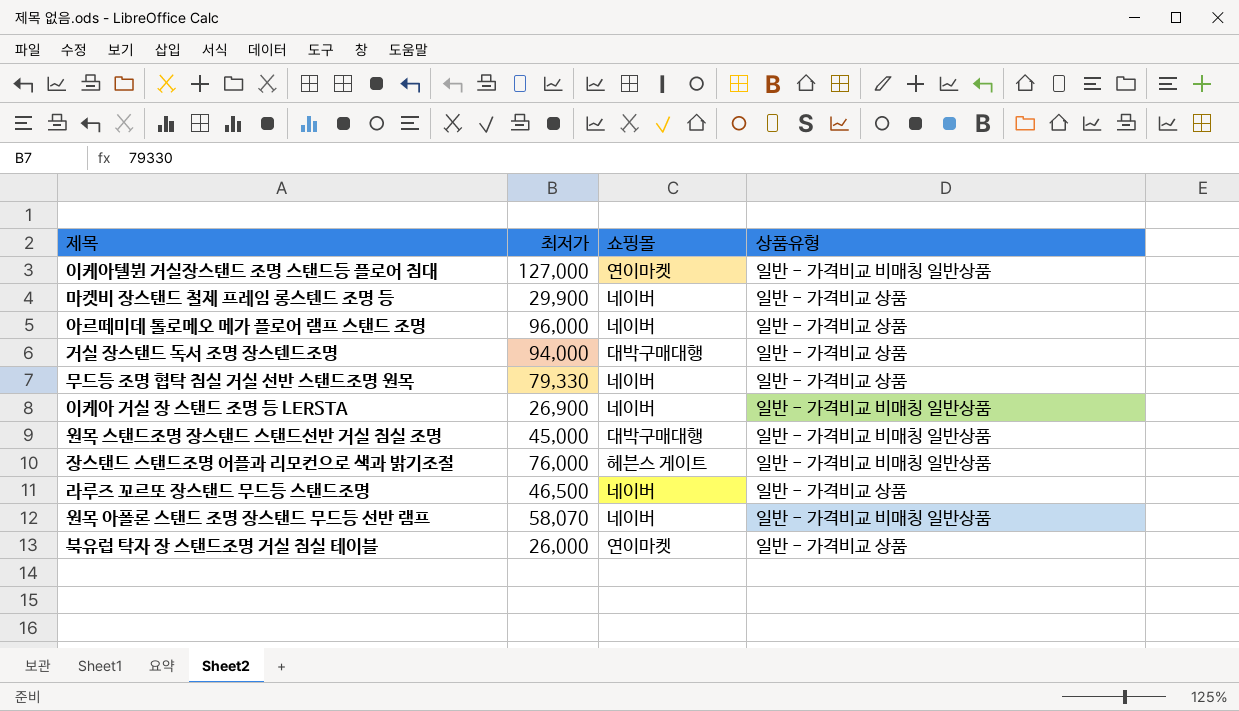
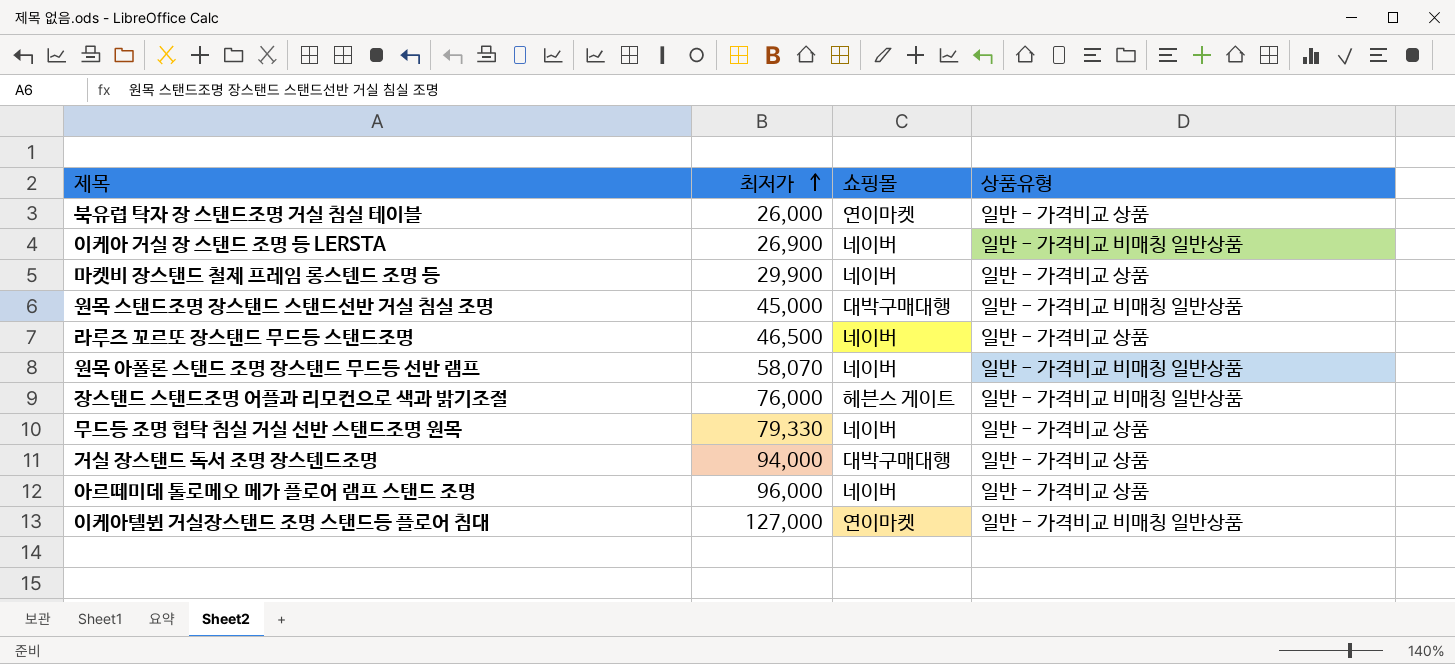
row order: none -> 최저가 ascending

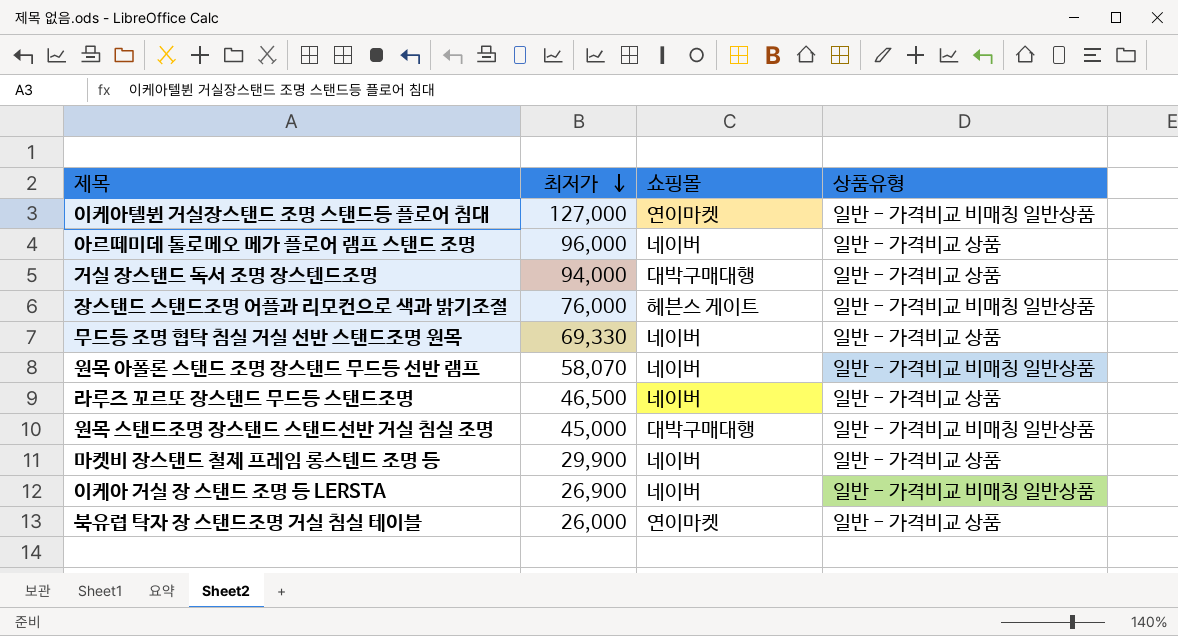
row order: 최저가 ascending -> 최저가 descending
무드등 조명 협탁 침실 거실 선반 스탠드조명 원목 | 최저가: 79,330 -> 69,330

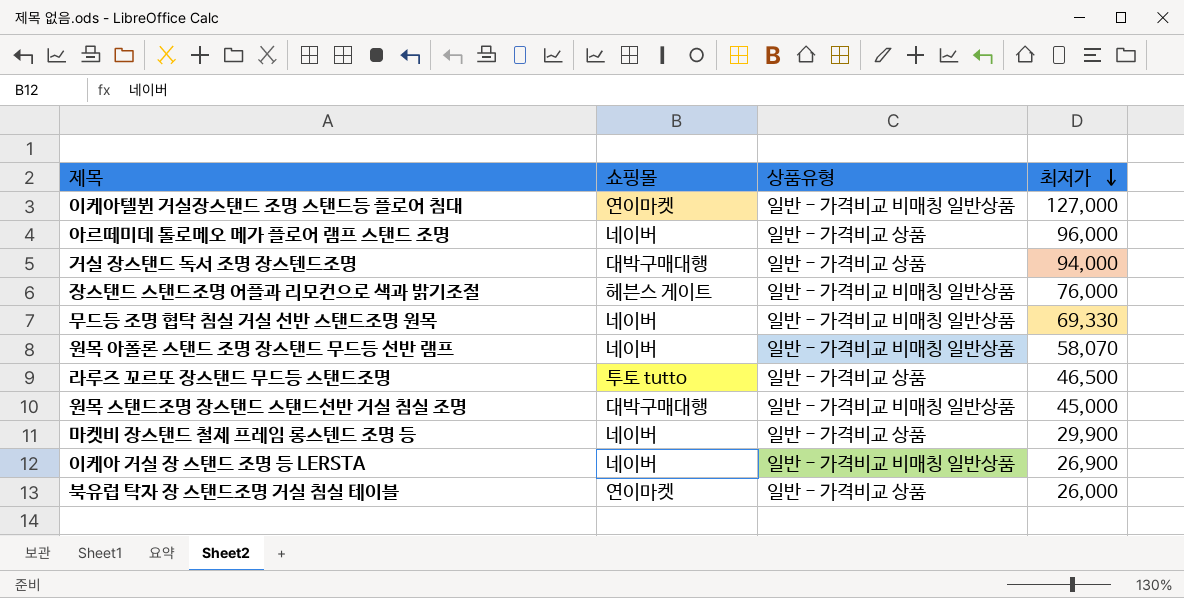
column 최저가 | position: 2 -> 4
무드등 조명 협탁 침실 거실 선반 스탠드조명 원목 | 상품유형: 일반 - 가격비교 상품 -> 일반 - 가격비교 비매칭 일반상품
라루즈 꼬르또 장스탠드 무드등 스탠드조명 | 쇼핑몰: 네이버 -> 투토 tutto

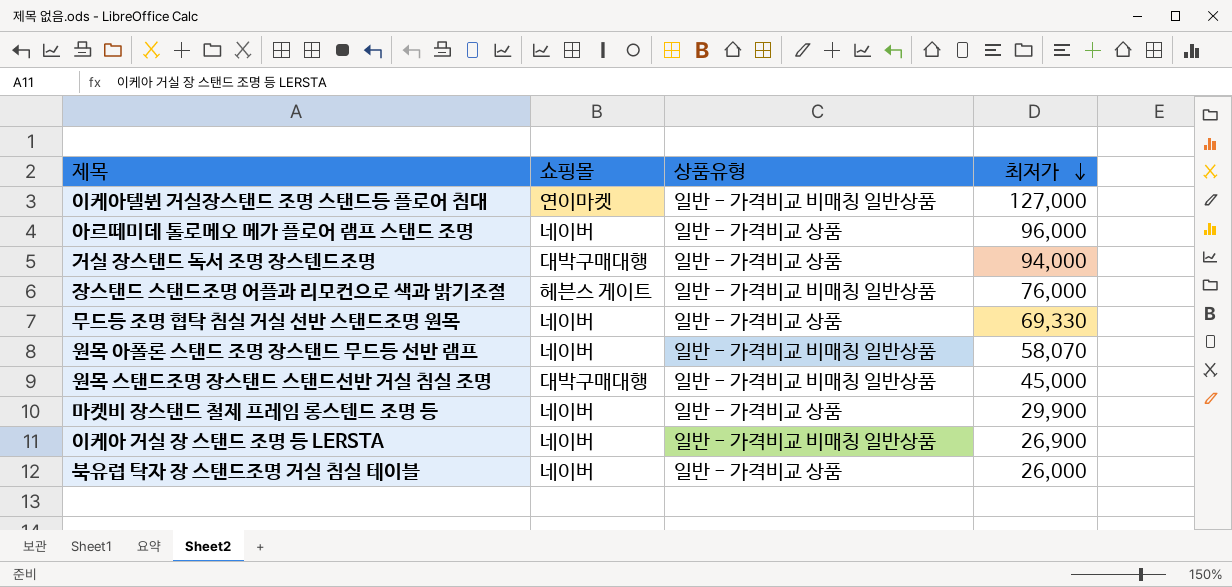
row 라루즈 꼬르또 장스탠드 무드등 스탠드조명: 투토 tutto | 일반 - 가격비교 상품 | 46,500 -> none
무드등 조명 협탁 침실 거실 선반 스탠드조명 원목 | 상품유형: 일반 - 가격비교 비매칭 일반상품 -> 일반 - 가격비교 상품
북유럽 탁자 장 스탠드조명 거실 침실 테이블 | 쇼핑몰: 연이마켓 -> 네이버

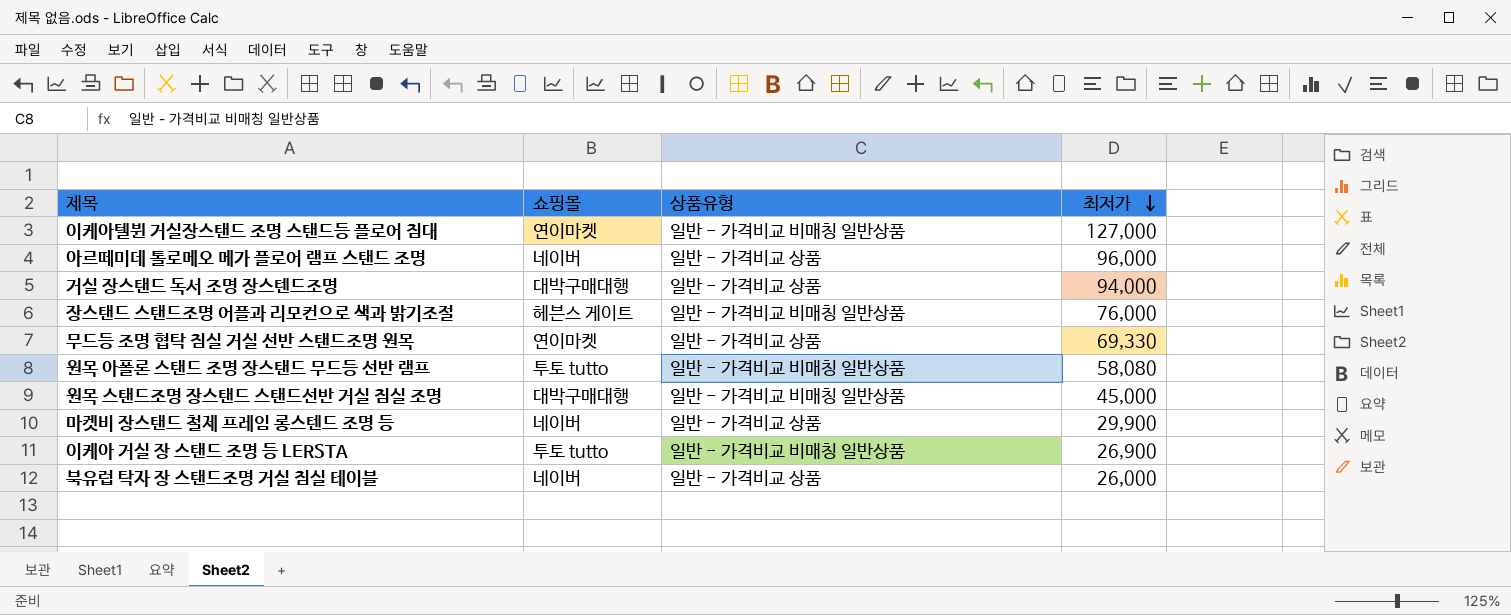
무드등 조명 협탁 침실 거실 선반 스탠드조명 원목 | 쇼핑몰: 네이버 -> 연이마켓
원목 아폴론 스탠드 조명 장스탠드 무드등 선반 램프 | 쇼핑몰: 네이버 -> 투토 tutto
원목 아폴론 스탠드 조명 장스탠드 무드등 선반 램프 | 최저가: 58,070 -> 58,080
이케아 거실 장 스탠드 조명 등 LERSTA | 쇼핑몰: 네이버 -> 투토 tutto

